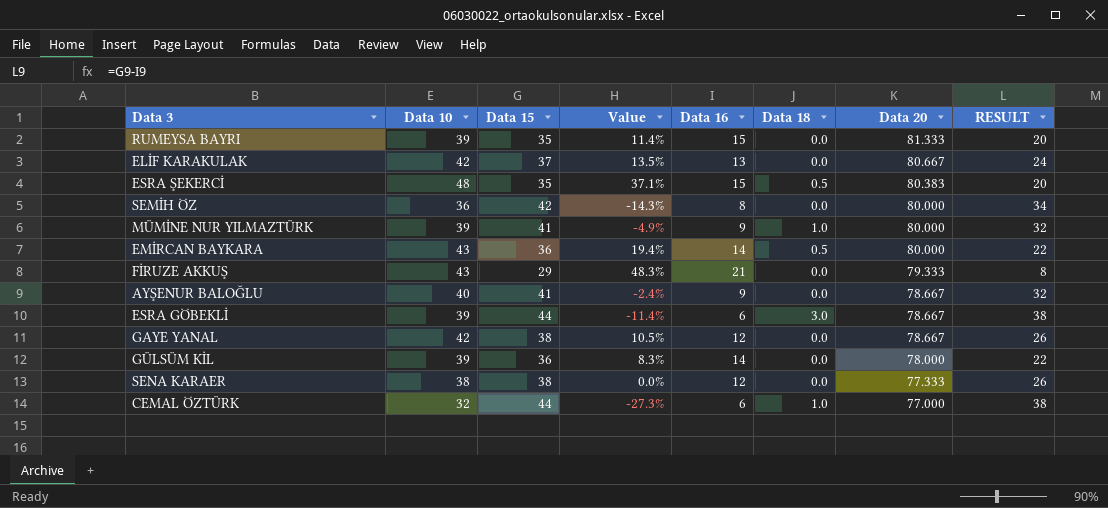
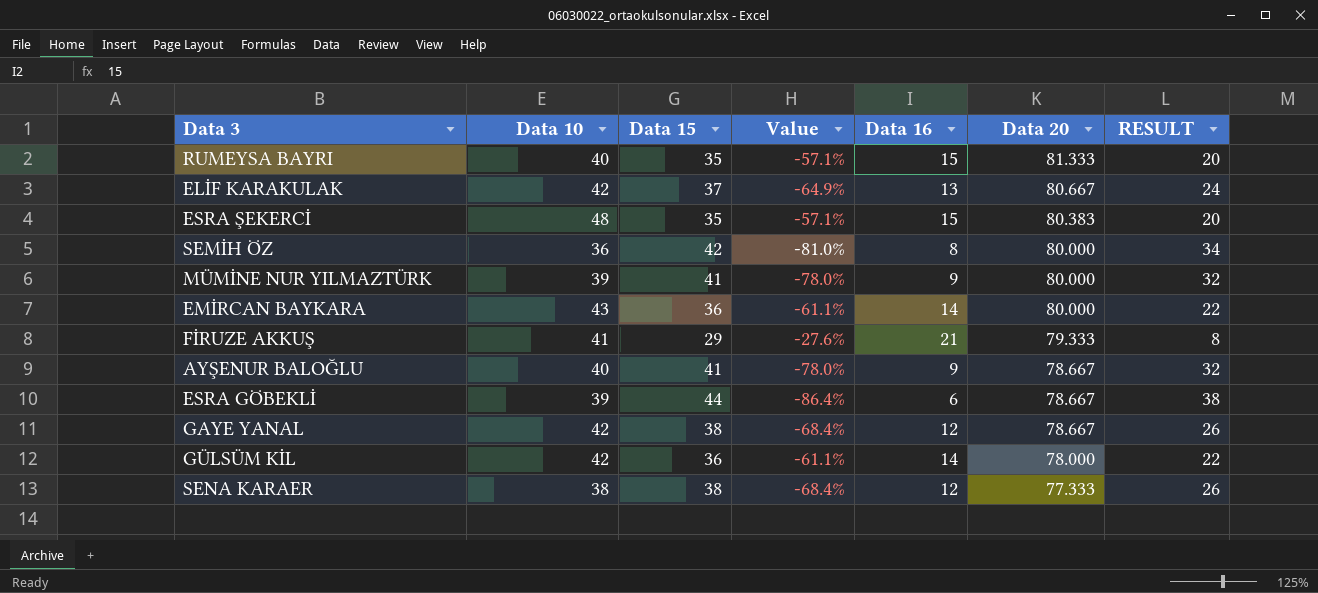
column Data 18 | position: 6 -> none
column Value | formula: ([Data 10] - [Data 15]) / [Data 15] -> ([Data 16] - [Data 15]) / [Data 15]
row CEMAL ÖZTÜRK: 32 | 44 | -27.3% | 6 | 1.0 | 77.000 | 38 -> none
RUMEYSA BAYRI | Data 10: 39 -> 40
FİRUZE AKKUŞ | Data 10: 43 -> 41
GÜLSÜM KİL | Data 10: 39 -> 42

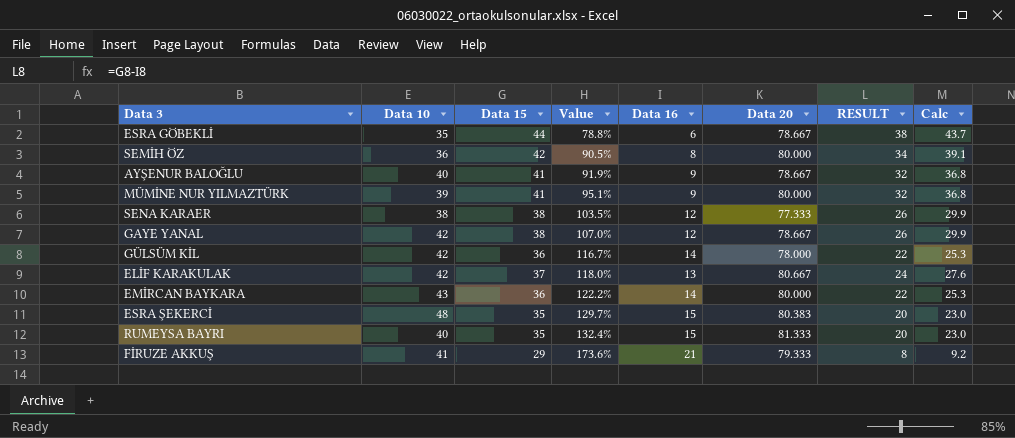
row order: Data 20 descending -> Value ascending
column Value | formula: ([Data 16] - [Data 15]) / [Data 15] -> ([Data 20] - [Data 15]) / [Data 15]
column Calc | formula: none -> [RESULT] * 1.15
ESRA GÖBEKLİ | Data 10: 39 -> 35

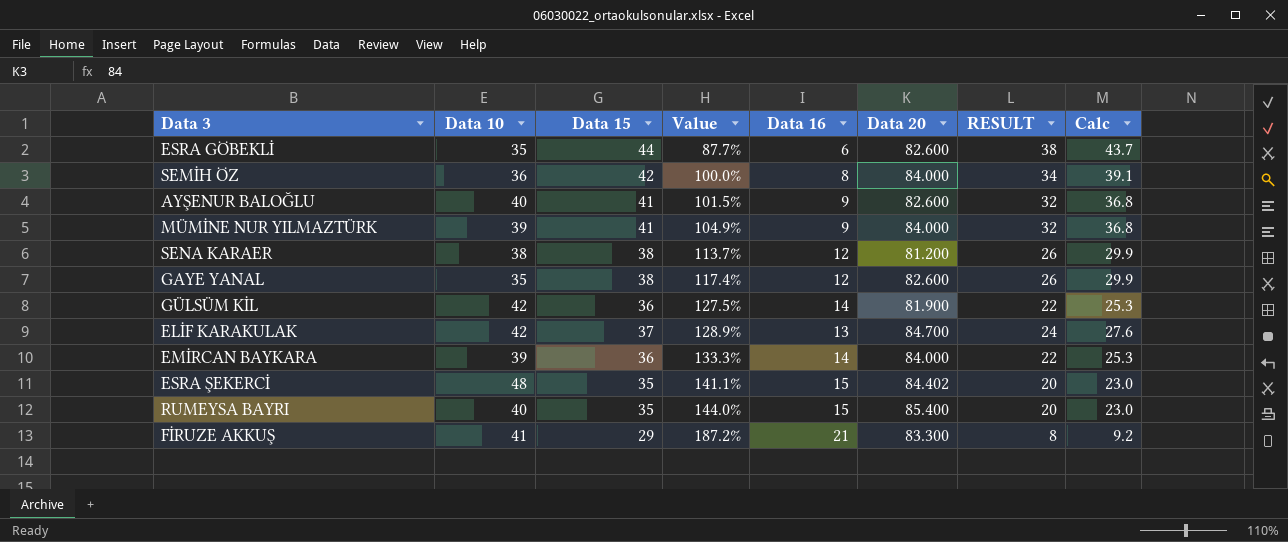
ESRA GÖBEKLİ | Value: 78.8% -> 87.7%
ESRA GÖBEKLİ | Data 20: 78.667 -> 82.600
SEMİH ÖZ | Value: 90.5% -> 100.0%
SEMİH ÖZ | Data 20: 80.000 -> 84.000
AYŞENUR BALOĞLU | Value: 91.9% -> 101.5%
AYŞENUR BALOĞLU | Data 20: 78.667 -> 82.600
MÜMİNE NUR YILMAZTÜRK | Value: 95.1% -> 104.9%
MÜMİNE NUR YILMAZTÜRK | Data 20: 80.000 -> 84.000
SENA KARAER | Value: 103.5% -> 113.7%
SENA KARAER | Data 20: 77.333 -> 81.200
GAYE YANAL | Data 10: 42 -> 35
GAYE YANAL | Value: 107.0% -> 117.4%
GAYE YANAL | Data 20: 78.667 -> 82.600
GÜLSÜM KİL | Value: 116.7% -> 127.5%
GÜLSÜM KİL | Data 20: 78.000 -> 81.900
ELİF KARAKULAK | Value: 118.0% -> 128.9%
ELİF KARAKULAK | Data 20: 80.667 -> 84.700
EMİRCAN BAYKARA | Data 10: 43 -> 39
EMİRCAN BAYKARA | Value: 122.2% -> 133.3%
EMİRCAN BAYKARA | Data 20: 80.000 -> 84.000
ESRA ŞEKERCİ | Value: 129.7% -> 141.1%
ESRA ŞEKERCİ | Data 20: 80.383 -> 84.402
RUMEYSA BAYRI | Value: 132.4% -> 144.0%
RUMEYSA BAYRI | Data 20: 81.333 -> 85.400
FİRUZE AKKUŞ | Value: 173.6% -> 187.2%
FİRUZE AKKUŞ | Data 20: 79.333 -> 83.300

